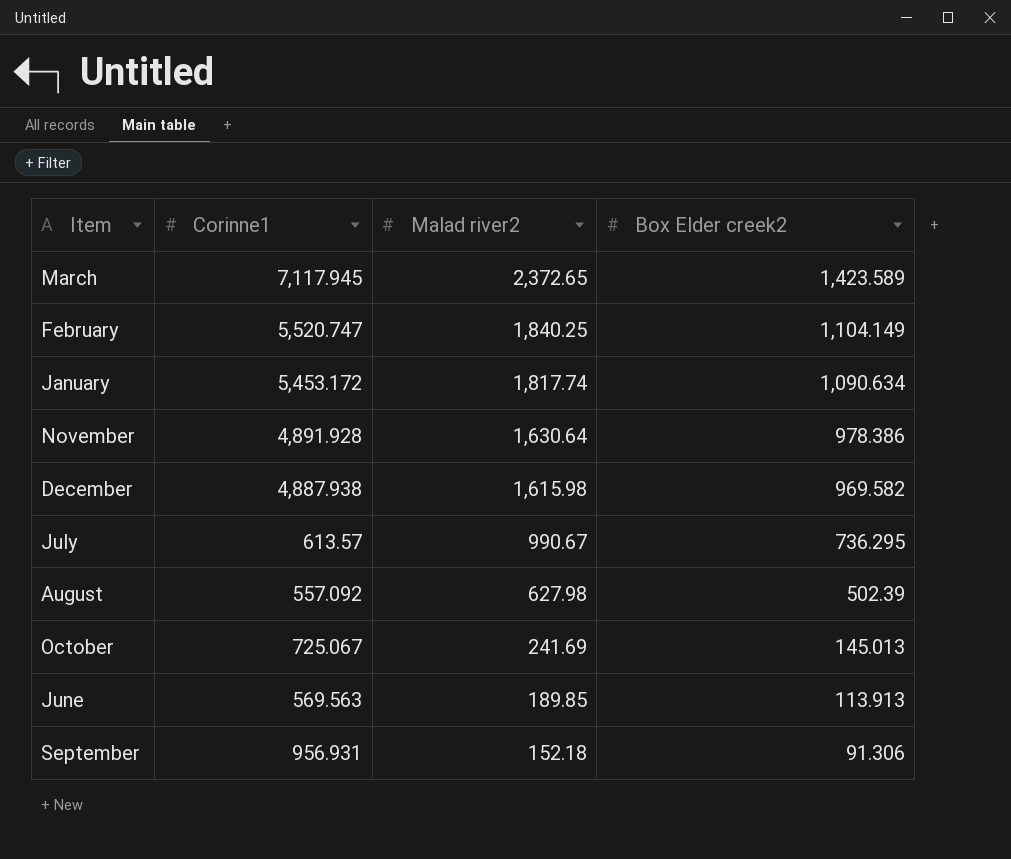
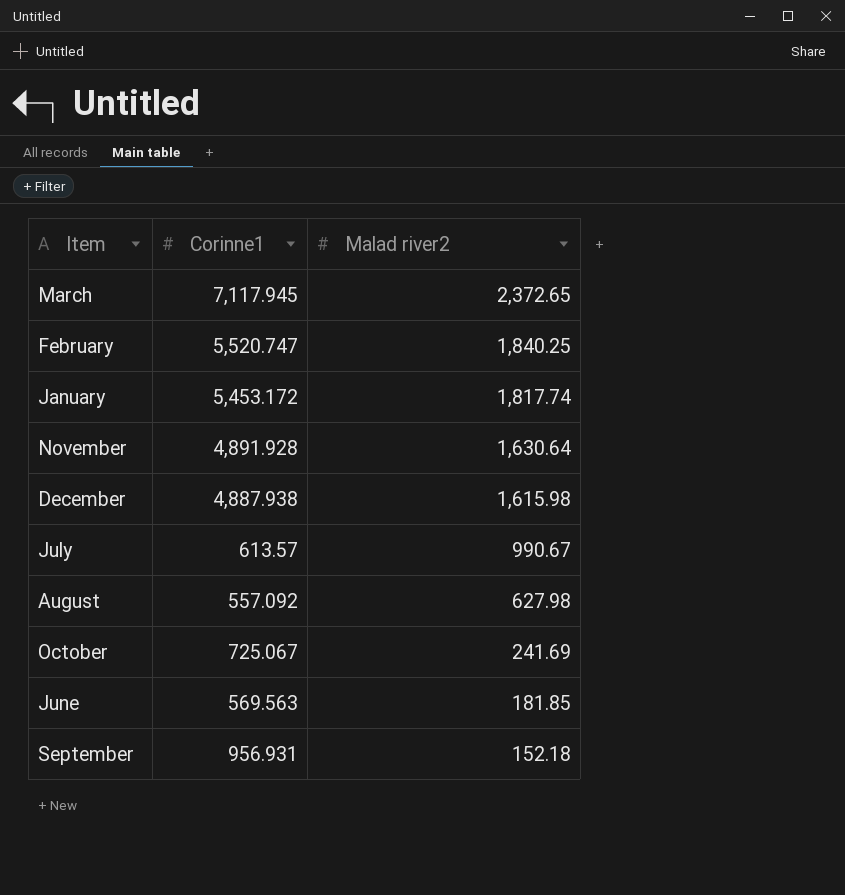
column Box Elder creek2 | position: 4 -> none
June | Malad river2: 189.85 -> 181.85

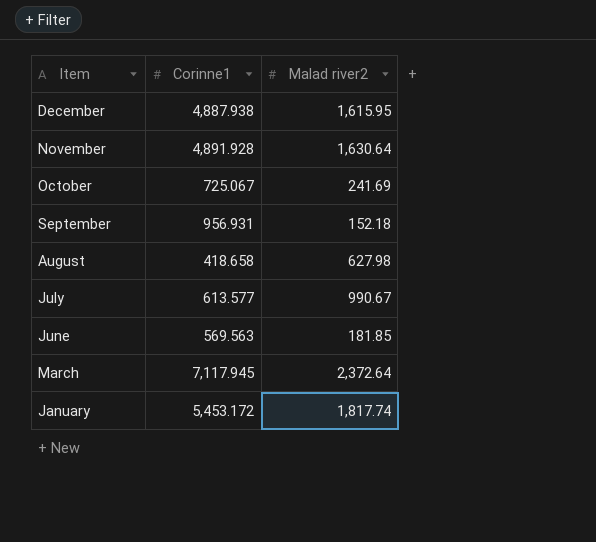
row order: Malad river2 descending -> Item descending
row February: 5,520.747 | 1,840.25 -> none
December | Malad river2: 1,615.98 -> 1,615.95
August | Corinne1: 557.092 -> 418.658
July | Corinne1: 613.57 -> 613.577
March | Malad river2: 2,372.65 -> 2,372.64

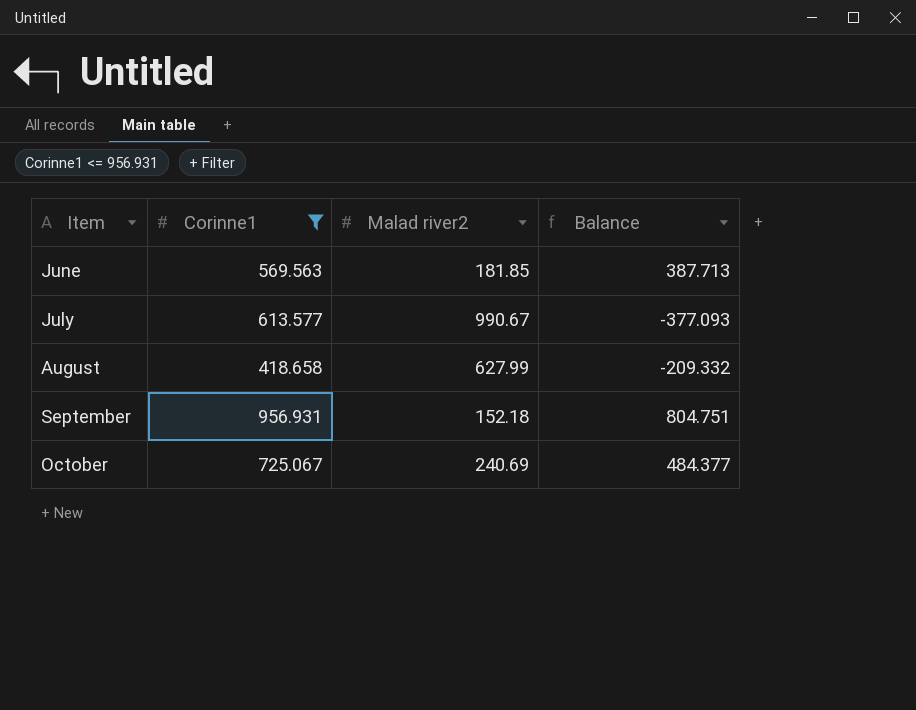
filter: none -> Corinne1 <= 956.931
row order: Item descending -> Item ascending
column Balance | formula: none -> [Corinne1] - [Malad river2]
August | Malad river2: 627.98 -> 627.99
October | Malad river2: 241.69 -> 240.69

